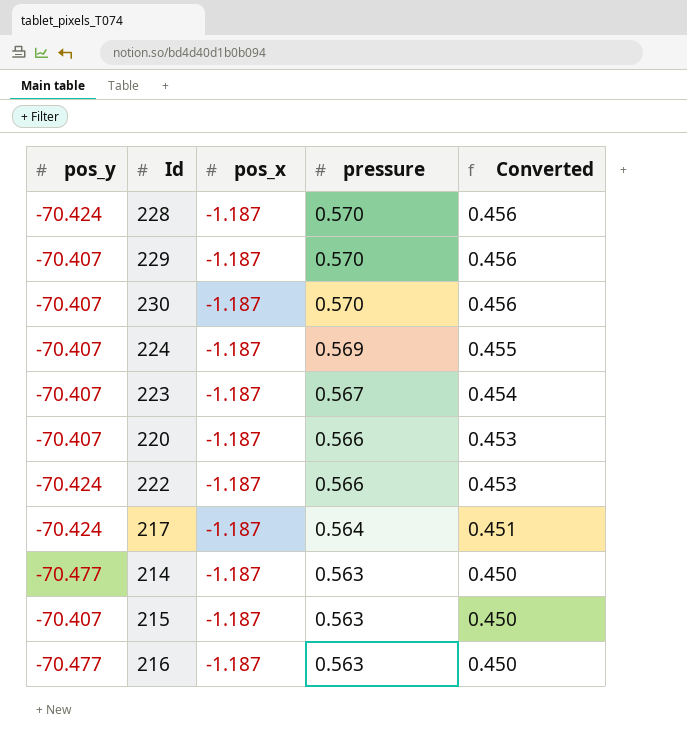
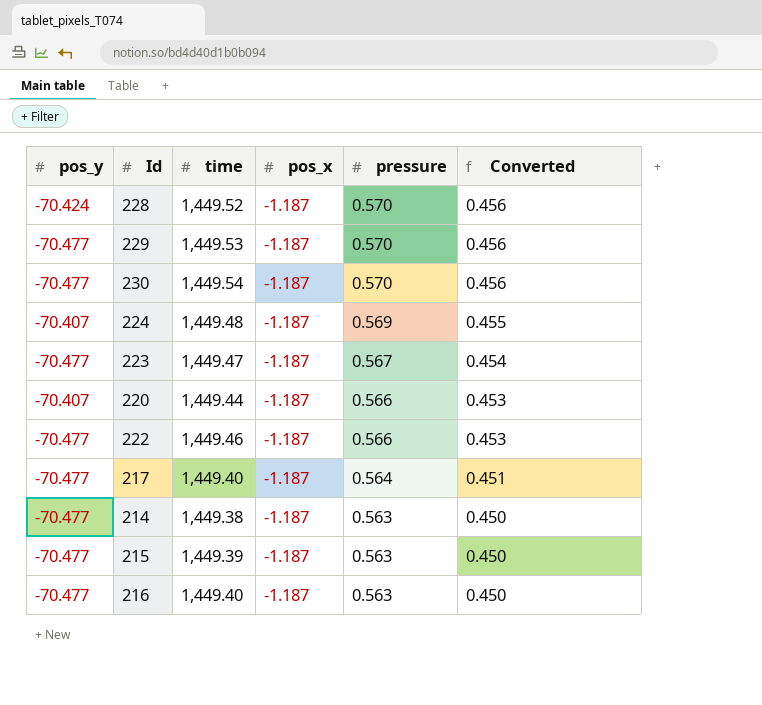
column time | position: none -> 3
229 | pos_y: -70.407 -> -70.477
230 | pos_y: -70.407 -> -70.477
223 | pos_y: -70.407 -> -70.477
222 | pos_y: -70.424 -> -70.477
217 | pos_y: -70.424 -> -70.477
215 | pos_y: -70.407 -> -70.477

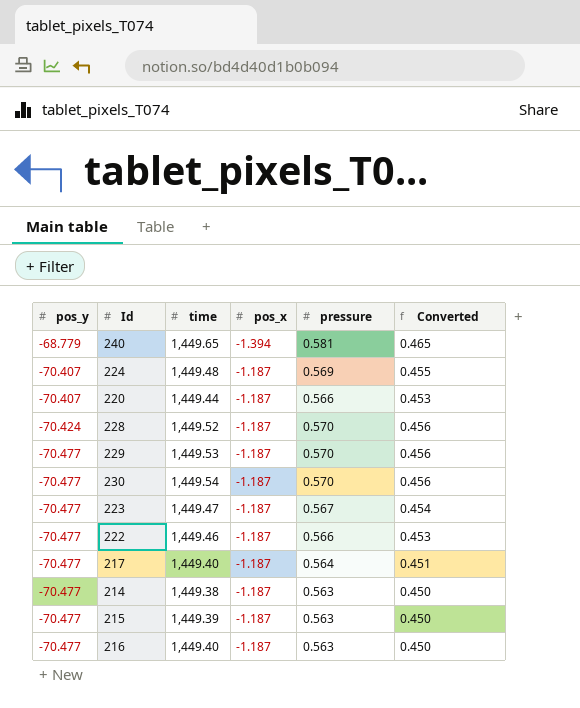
row order: pressure descending -> pos_y descending
row 240: none -> -68.779 | 1,449.65 | -1.394 | 0.581 | 0.465

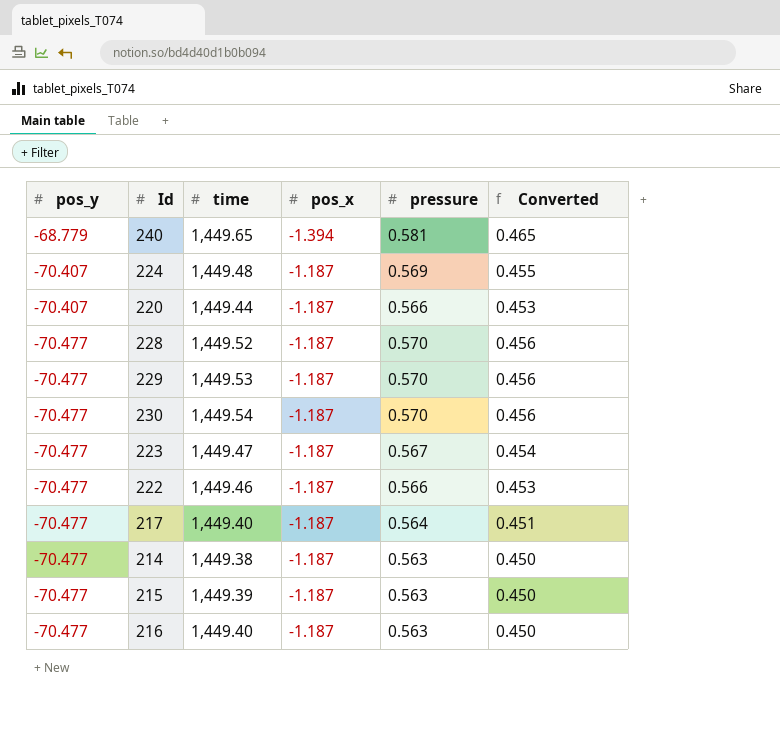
228 | pos_y: -70.424 -> -70.477

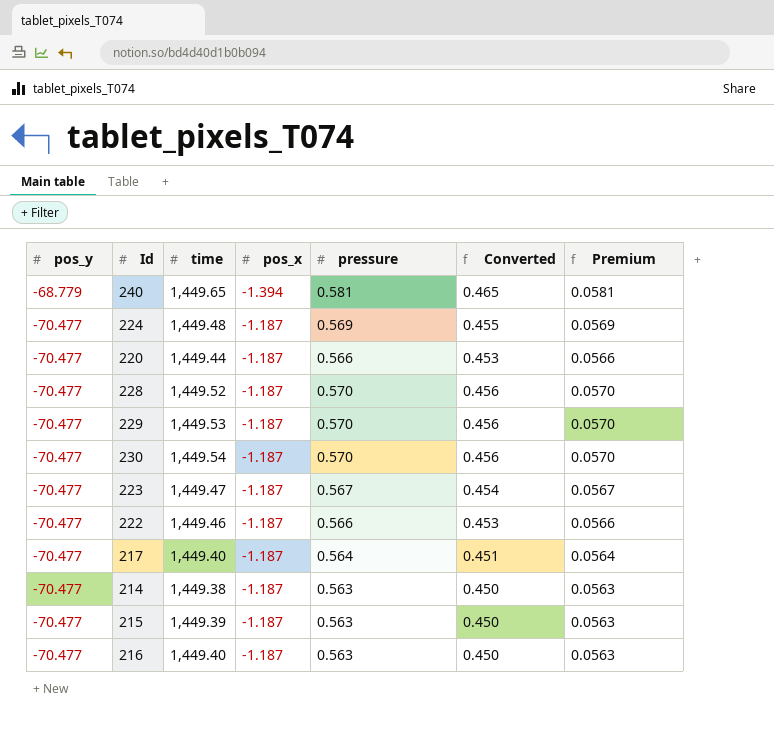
column Premium | formula: none -> [pressure] * 0.1
224 | pos_y: -70.407 -> -70.477
220 | pos_y: -70.407 -> -70.477

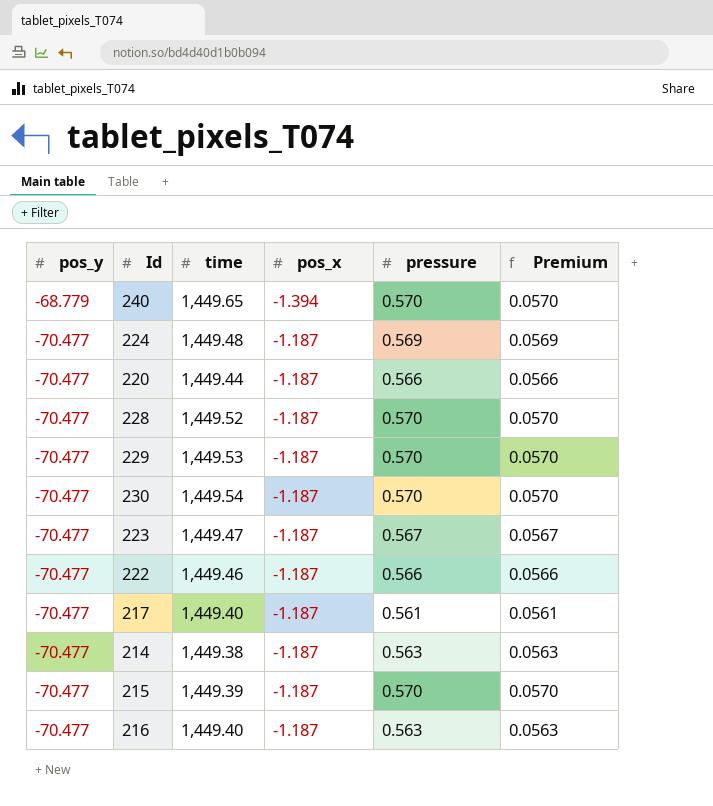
column Converted | formula: [pressure] * 0.8 -> none
240 | pressure: 0.581 -> 0.570
240 | Premium: 0.0581 -> 0.0570
217 | pressure: 0.564 -> 0.561
217 | Premium: 0.0564 -> 0.0561
215 | pressure: 0.563 -> 0.570
215 | Premium: 0.0563 -> 0.0570

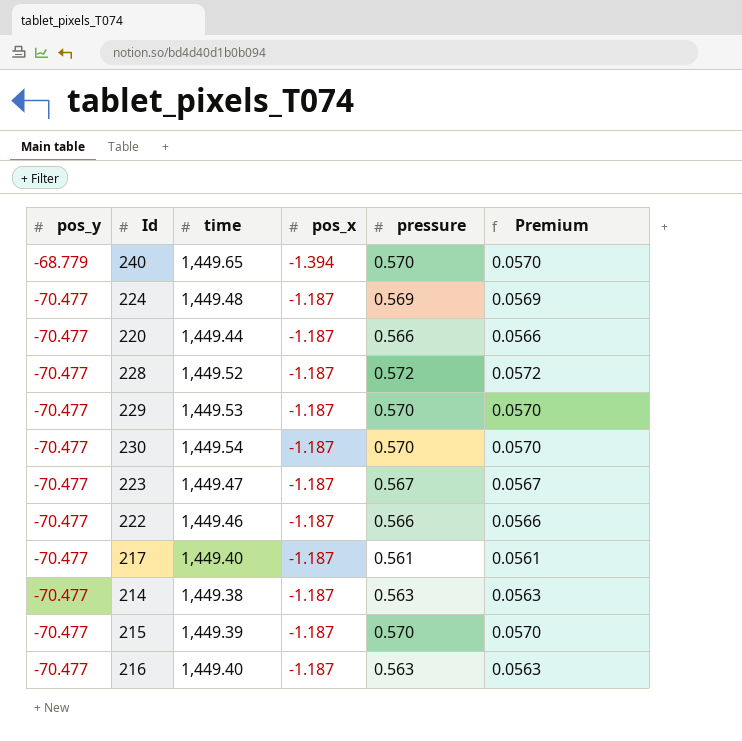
228 | pressure: 0.570 -> 0.572
228 | Premium: 0.0570 -> 0.0572

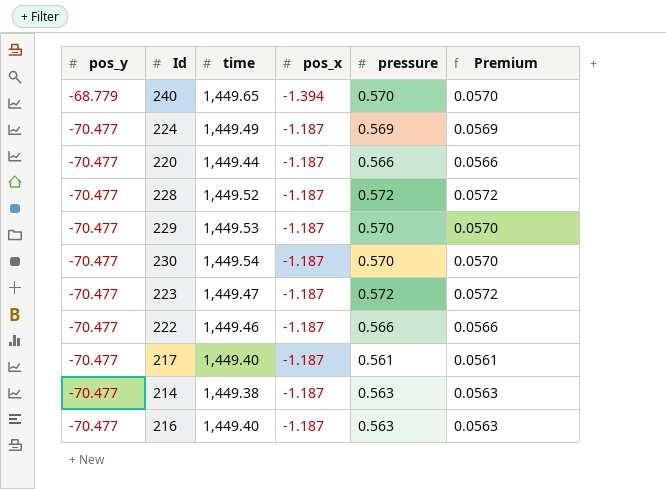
row 215: -70.477 | 1,449.39 | -1.187 | 0.570 | 0.0570 -> none
224 | time: 1,449.48 -> 1,449.49
223 | pressure: 0.567 -> 0.572
223 | Premium: 0.0567 -> 0.0572

